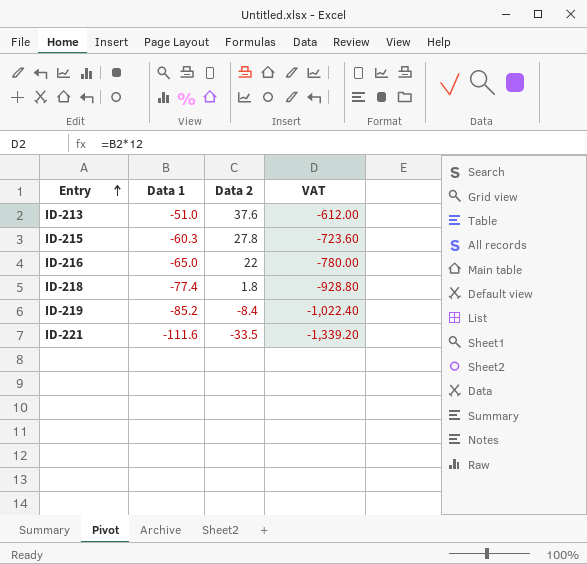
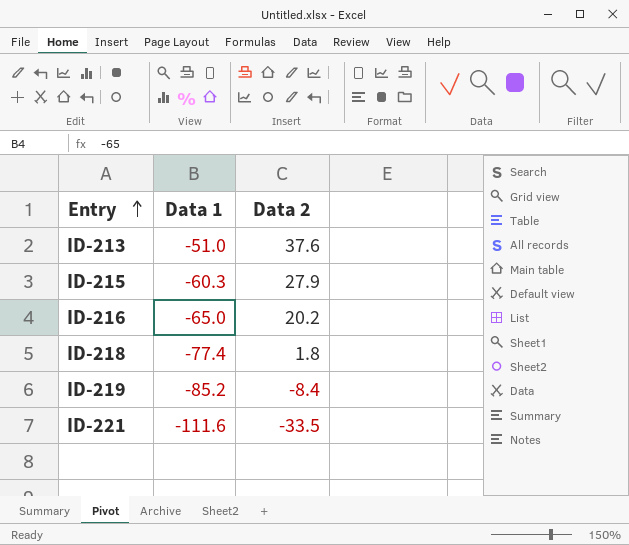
column VAT | formula: [Data 1] * 12 -> none
ID-215 | Data 2: 27.8 -> 27.9
ID-216 | Data 2: 22 -> 20.2

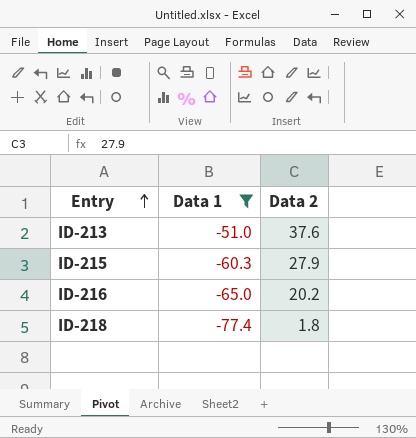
filter: none -> Data 1 >= -77.4

